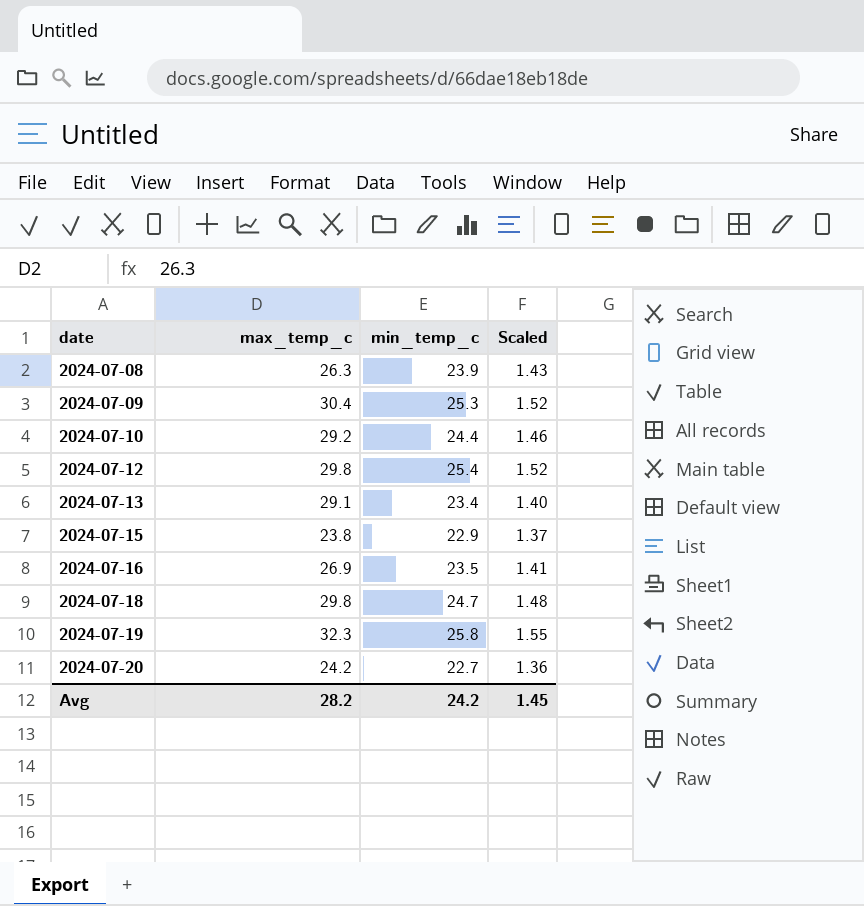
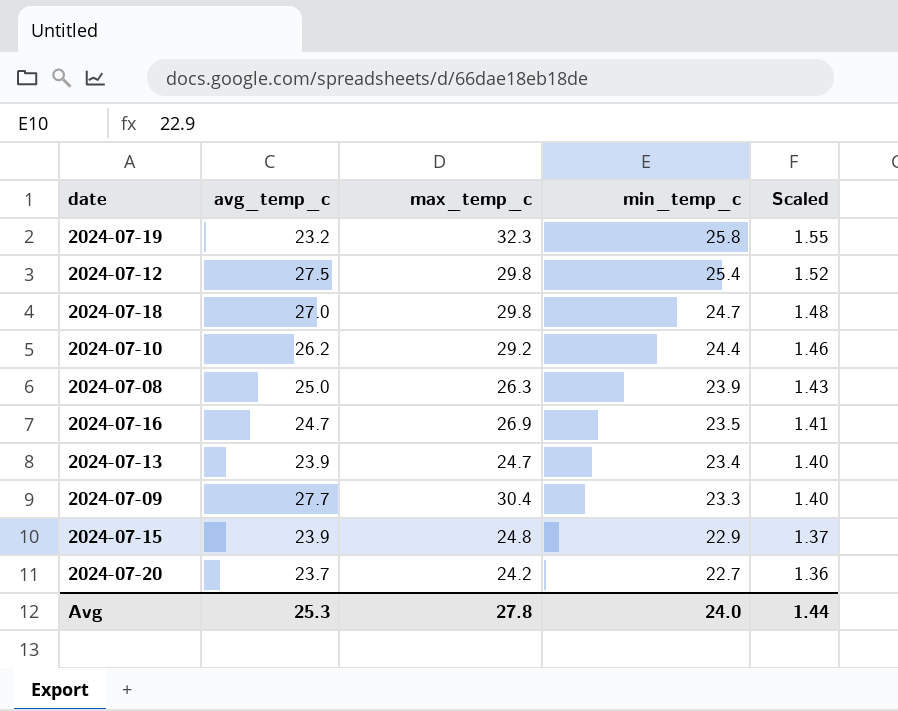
row order: date ascending -> min_temp_c descending
column avg_temp_c | position: none -> 2
2024-07-13 | max_temp_c: 29.1 -> 24.7
2024-07-09 | min_temp_c: 25.3 -> 23.3
2024-07-09 | Scaled: 1.52 -> 1.40
2024-07-15 | max_temp_c: 23.8 -> 24.8
Avg | max_temp_c: 28.2 -> 27.8
Avg | min_temp_c: 24.2 -> 24.0
Avg | Scaled: 1.45 -> 1.44

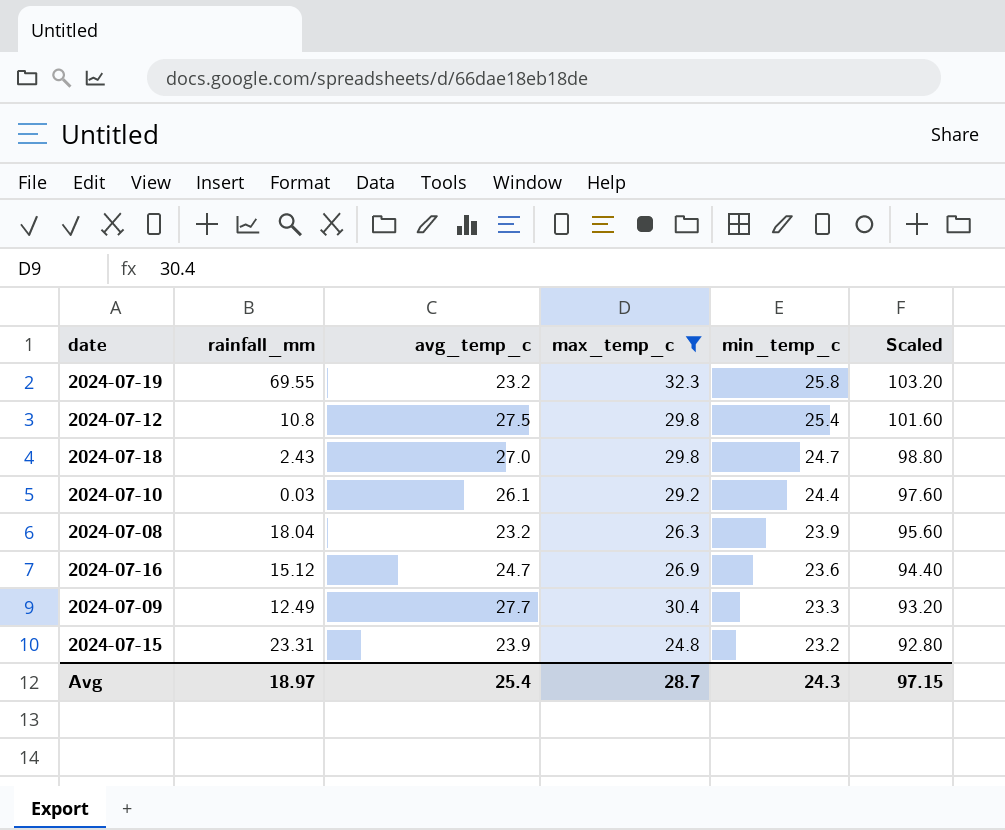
filter: none -> max_temp_c >= 24.8
column rainfall_mm | position: none -> 2
column Scaled | formula: [min_temp_c] * 0.06 -> [min_temp_c] * 4
2024-07-10 | avg_temp_c: 26.2 -> 26.1
2024-07-08 | avg_temp_c: 25.0 -> 23.2
2024-07-16 | min_temp_c: 23.5 -> 23.6
2024-07-15 | min_temp_c: 22.9 -> 23.2
Avg | avg_temp_c: 25.3 -> 25.4
Avg | max_temp_c: 27.8 -> 28.7
Avg | min_temp_c: 24.0 -> 24.3
Avg | Scaled: 1.44 -> 97.15

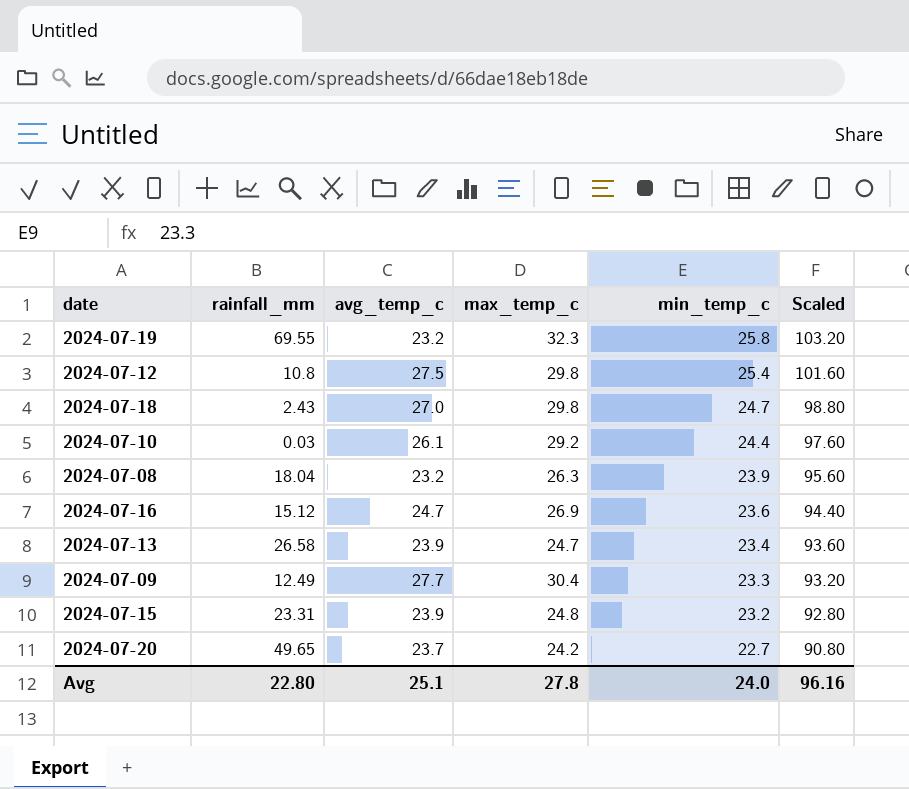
filter: max_temp_c >= 24.8 -> none
Avg | rainfall_mm: 18.97 -> 22.80
Avg | avg_temp_c: 25.4 -> 25.1
Avg | max_temp_c: 28.7 -> 27.8
Avg | min_temp_c: 24.3 -> 24.0
Avg | Scaled: 97.15 -> 96.16

